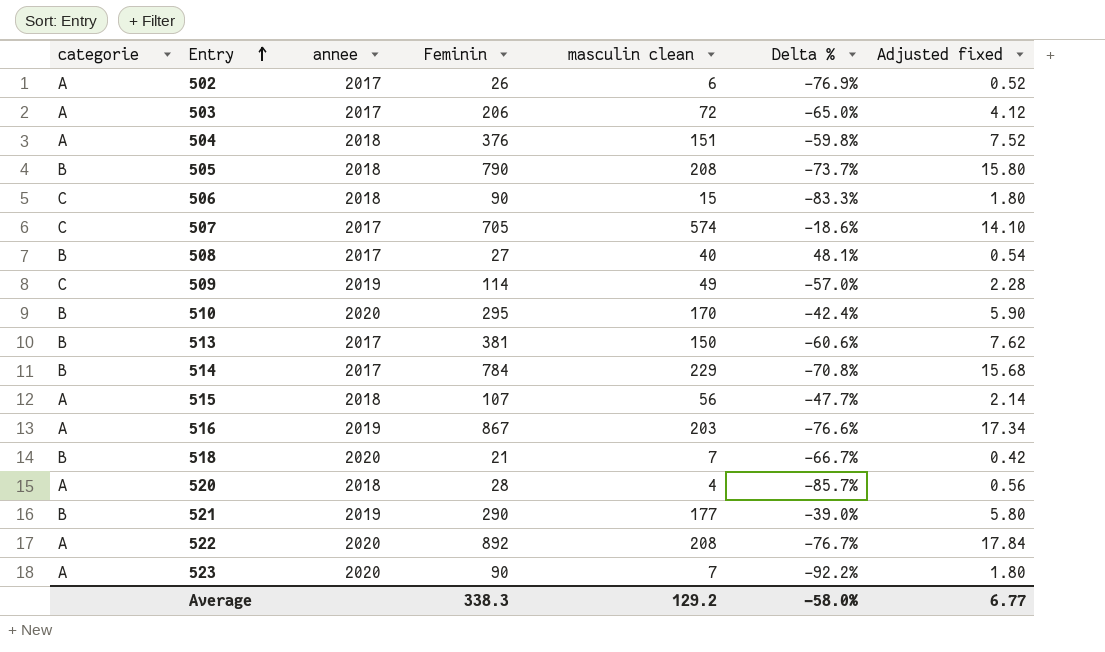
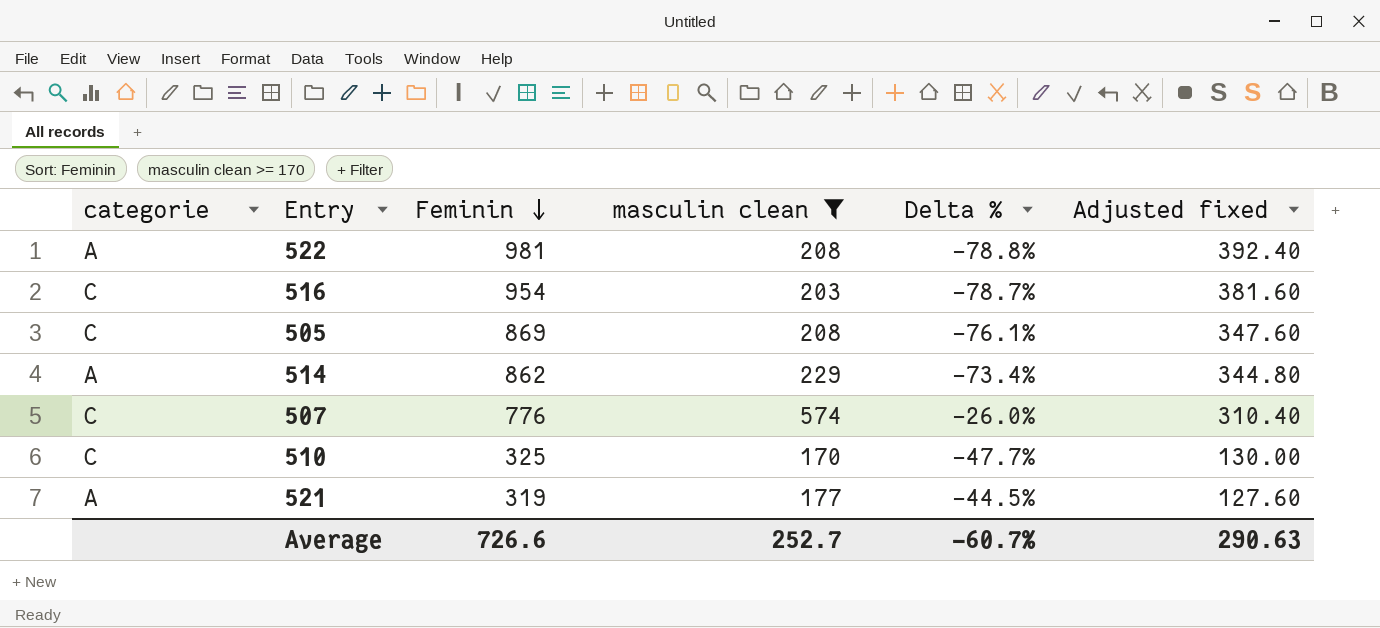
filter: none -> masculin clean >= 170
row order: Entry ascending -> Feminin descending
column annee | position: 3 -> none
column Adjusted fixed | formula: [Feminin] * 0.02 -> [Feminin] * 0.4
522 | Feminin: 892 -> 981
522 | Delta %: -76.7% -> -78.8%
516 | categorie: A -> C
516 | Feminin: 867 -> 954
516 | Delta %: -76.6% -> -78.7%
505 | categorie: B -> C
505 | Feminin: 790 -> 869
505 | Delta %: -73.7% -> -76.1%
514 | categorie: B -> A
514 | Feminin: 784 -> 862
514 | Delta %: -70.8% -> -73.4%
507 | Feminin: 705 -> 776
507 | Delta %: -18.6% -> -26.0%
510 | categorie: B -> C
510 | Feminin: 295 -> 325
510 | Delta %: -42.4% -> -47.7%
521 | categorie: B -> A
521 | Feminin: 290 -> 319
521 | Delta %: -39.0% -> -44.5%
Average | Feminin: 338.3 -> 726.6
Average | masculin clean: 129.2 -> 252.7
Average | Delta %: -58.0% -> -60.7%
Average | Adjusted fixed: 6.77 -> 290.63

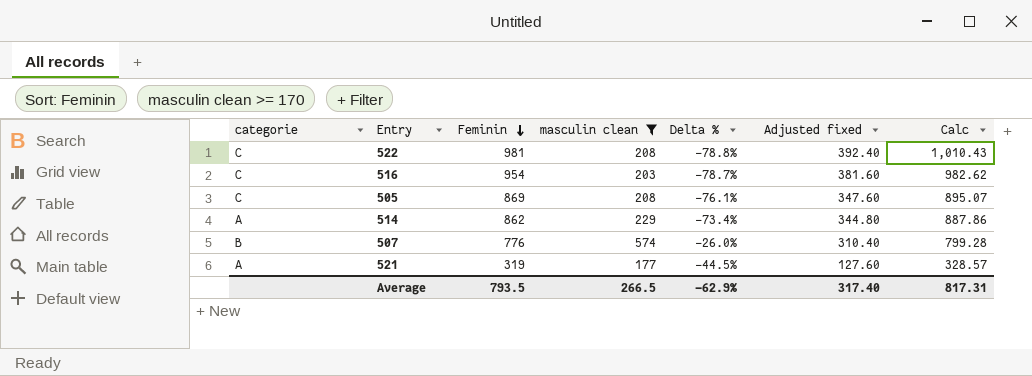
column Calc | formula: none -> [Feminin] * 1.03
row 510: C | 325 | 170 | -47.7% | 130.00 -> none
522 | categorie: A -> C
507 | categorie: C -> B
Average | Feminin: 726.6 -> 793.5
Average | masculin clean: 252.7 -> 266.5
Average | Delta %: -60.7% -> -62.9%
Average | Adjusted fixed: 290.63 -> 317.40

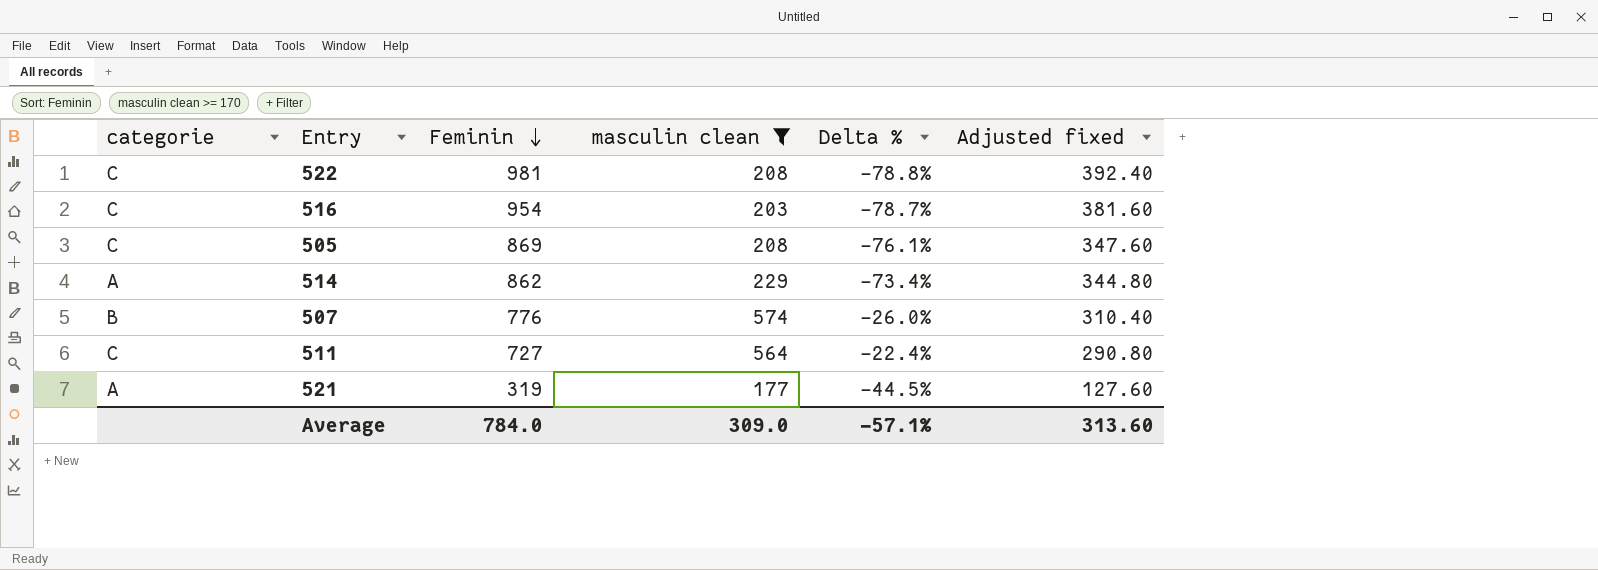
column Calc | formula: [Feminin] * 1.03 -> none
row 511: none -> C | 727 | 564 | -22.4% | 290.80
Average | Feminin: 793.5 -> 784.0
Average | masculin clean: 266.5 -> 309.0
Average | Delta %: -62.9% -> -57.1%
Average | Adjusted fixed: 317.40 -> 313.60

